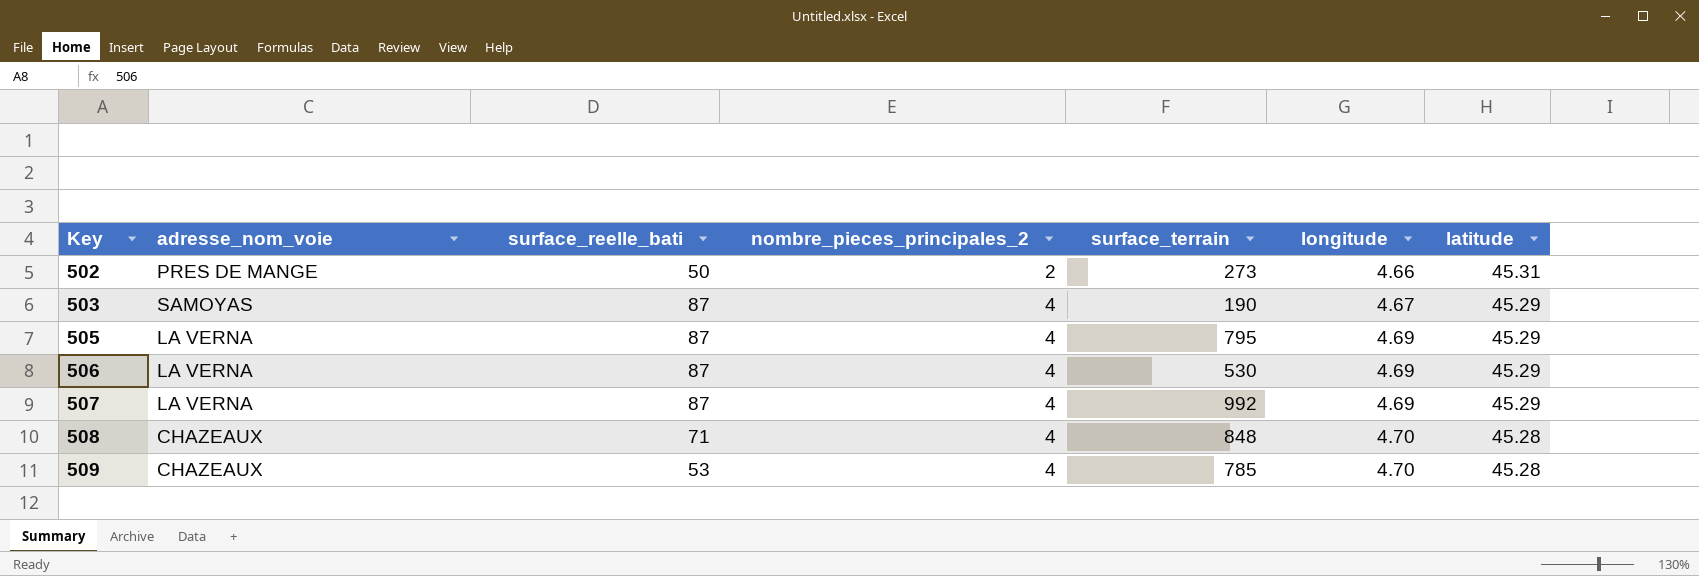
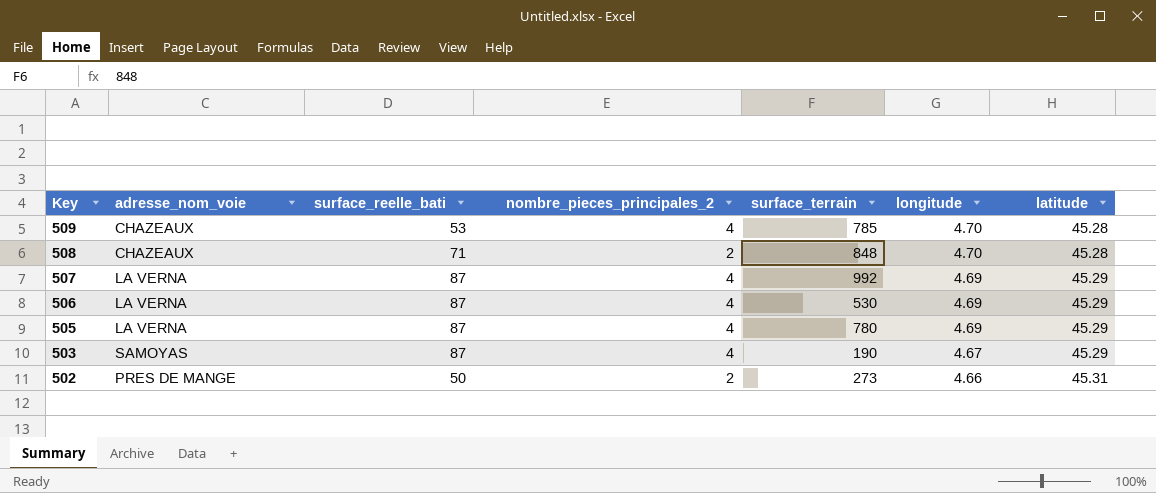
row order: Key ascending -> Key descending
508 | nombre_pieces_principales_2: 4 -> 2
505 | surface_terrain: 795 -> 780

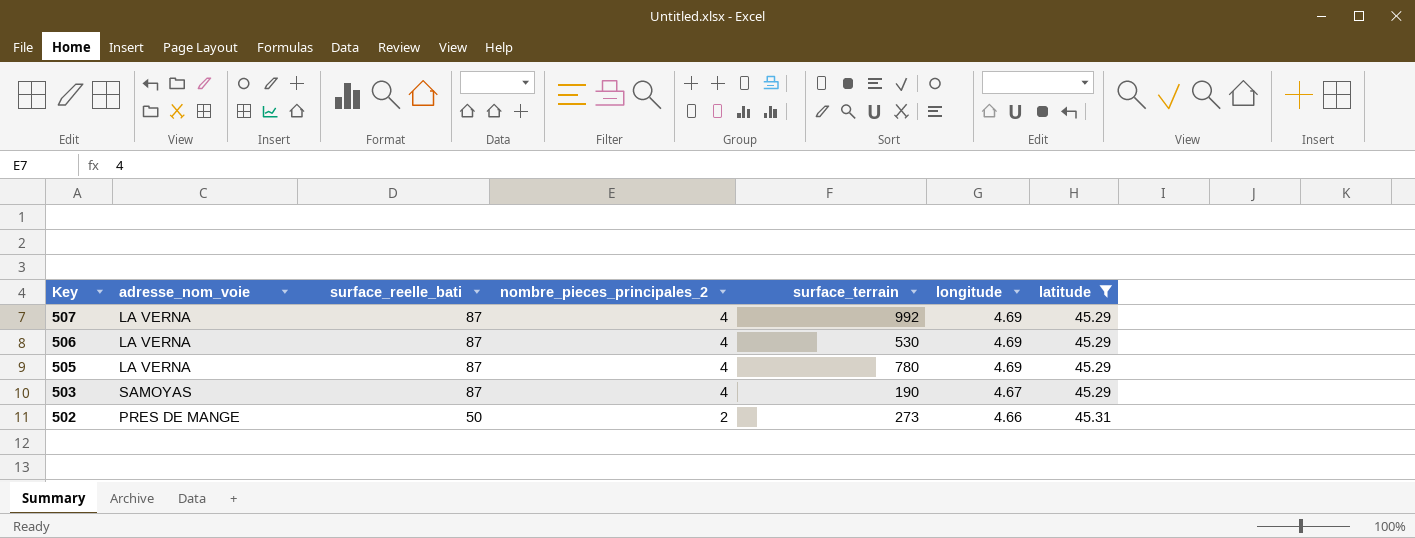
filter: none -> latitude != 45.28

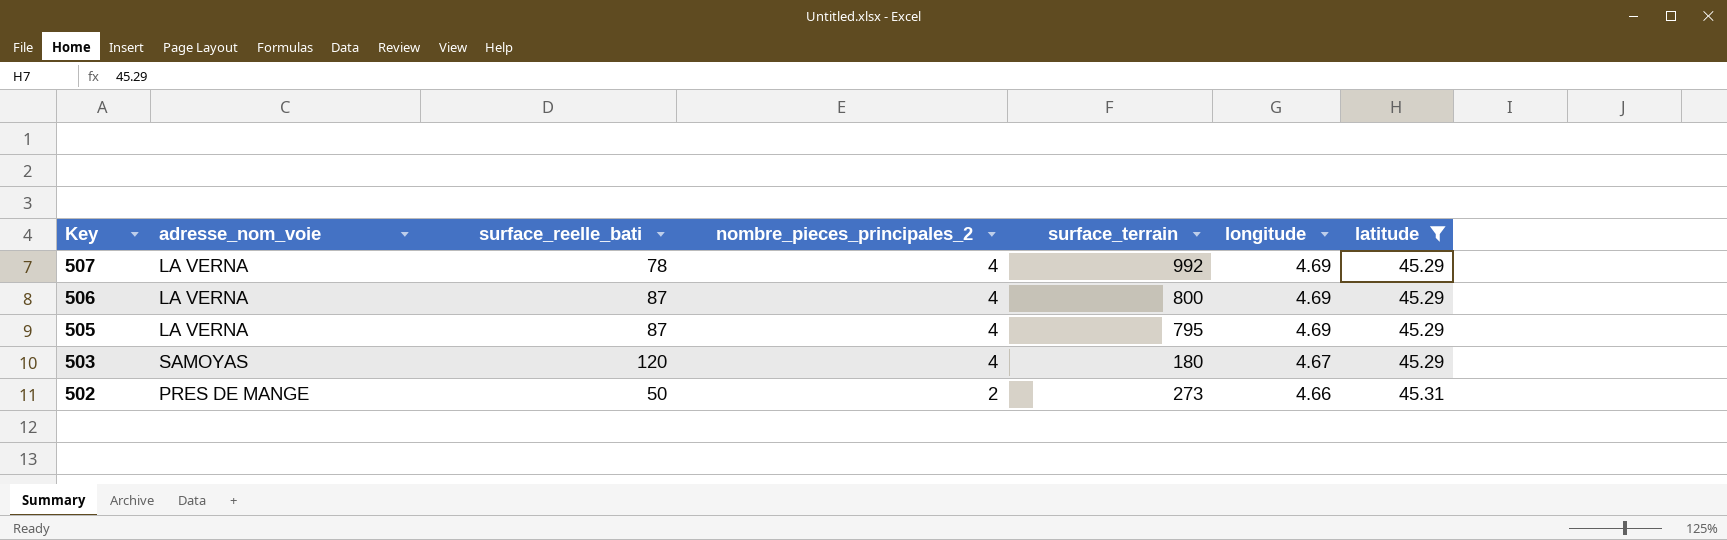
507 | surface_reelle_bati: 87 -> 78
506 | surface_terrain: 530 -> 800
505 | surface_terrain: 780 -> 795
503 | surface_reelle_bati: 87 -> 120
503 | surface_terrain: 190 -> 180

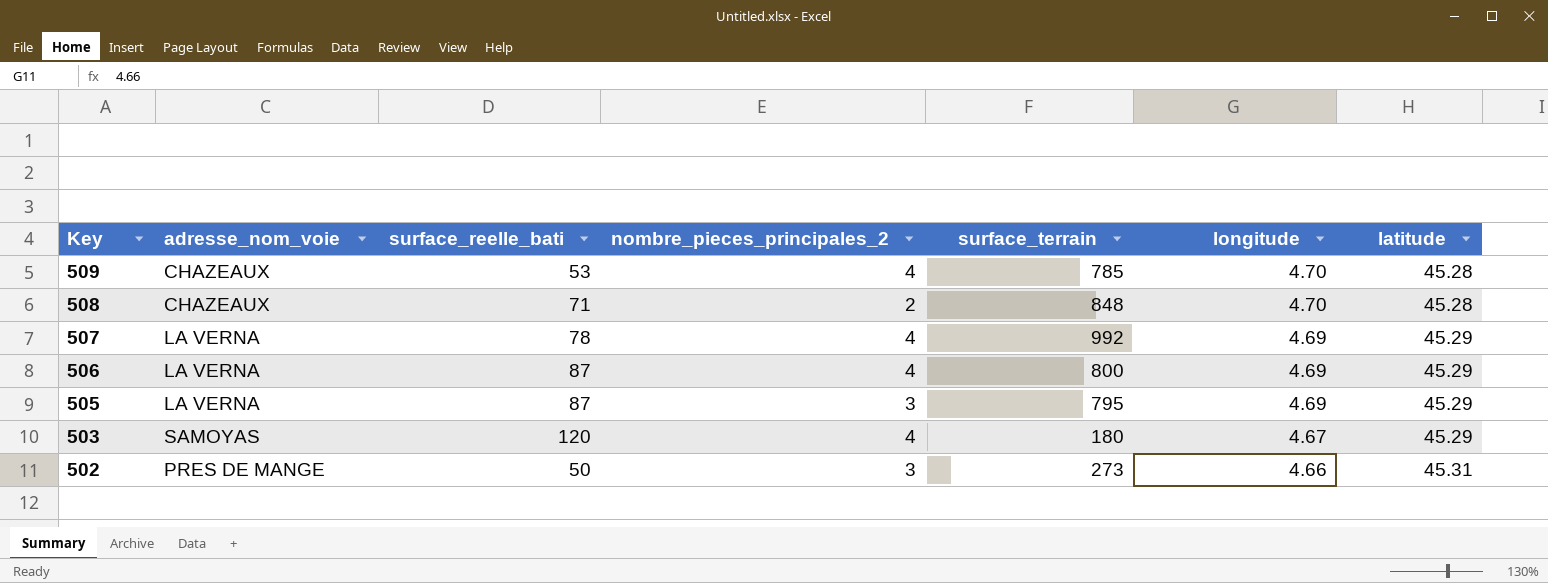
filter: latitude != 45.28 -> none
505 | nombre_pieces_principales_2: 4 -> 3
502 | nombre_pieces_principales_2: 2 -> 3

